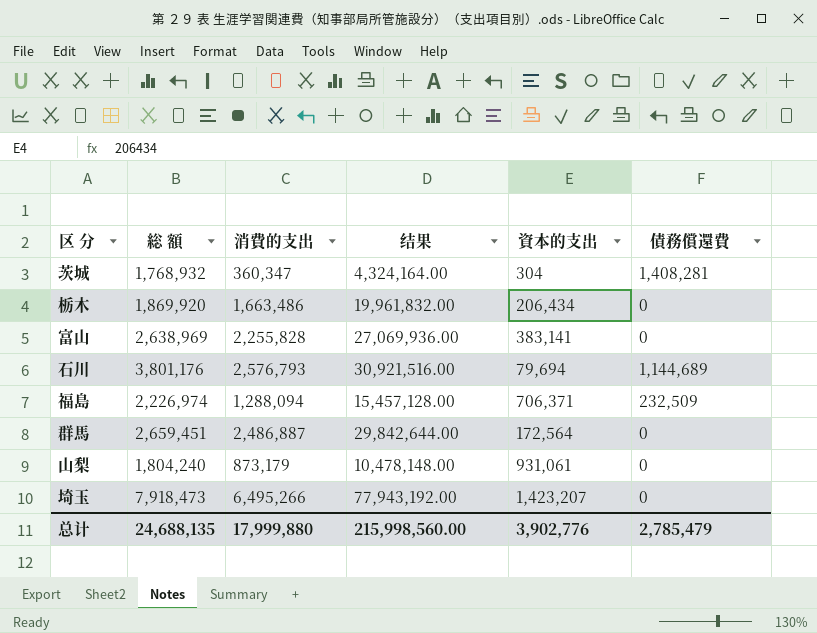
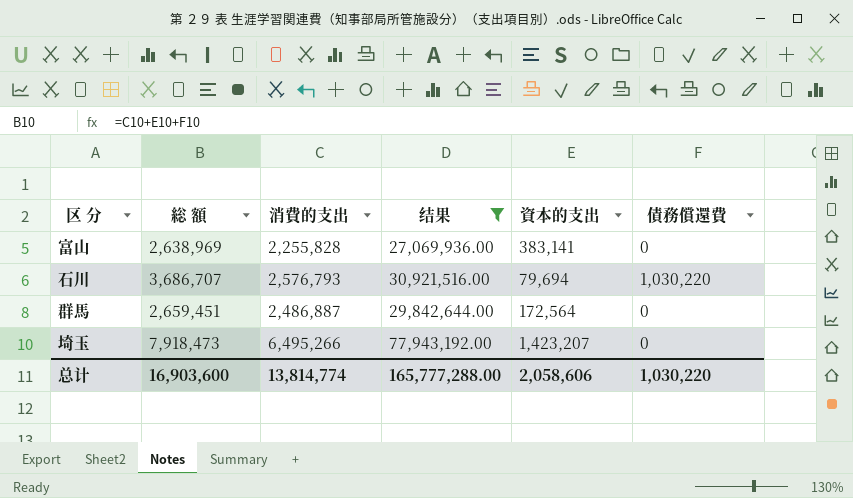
filter: none -> 结果 >= 27,069,936.00
石川 | 総 額: 3,801,176 -> 3,686,707
石川 | 債務償還費: 1,144,689 -> 1,030,220
总计 | 総 額: 24,688,135 -> 16,903,600
总计 | 消費的支出: 17,999,880 -> 13,814,774
总计 | 结果: 215,998,560.00 -> 165,777,288.00
总计 | 資本的支出: 3,902,776 -> 2,058,606
总计 | 債務償還費: 2,785,479 -> 1,030,220

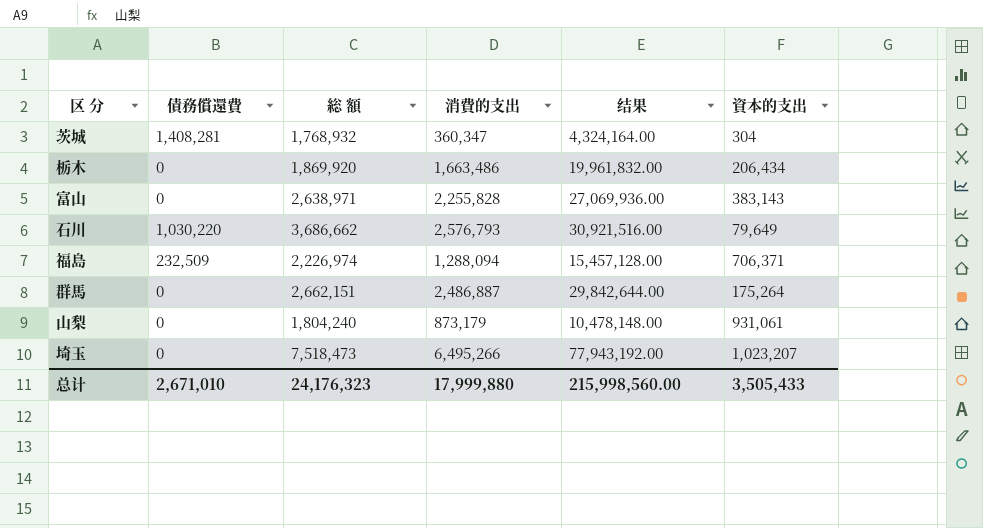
filter: 结果 >= 27,069,936.00 -> none
column 債務償還費 | position: 6 -> 2
富山 | 総 額: 2,638,969 -> 2,638,971
富山 | 資本的支出: 383,141 -> 383,143
石川 | 総 額: 3,686,707 -> 3,686,662
石川 | 資本的支出: 79,694 -> 79,649
群馬 | 総 額: 2,659,451 -> 2,662,151
群馬 | 資本的支出: 172,564 -> 175,264
埼玉 | 総 額: 7,918,473 -> 7,518,473
埼玉 | 資本的支出: 1,423,207 -> 1,023,207
总计 | 債務償還費: 1,030,220 -> 2,671,010
总计 | 総 額: 16,903,600 -> 24,176,323
总计 | 消費的支出: 13,814,774 -> 17,999,880
总计 | 结果: 165,777,288.00 -> 215,998,560.00
总计 | 資本的支出: 2,058,606 -> 3,505,433

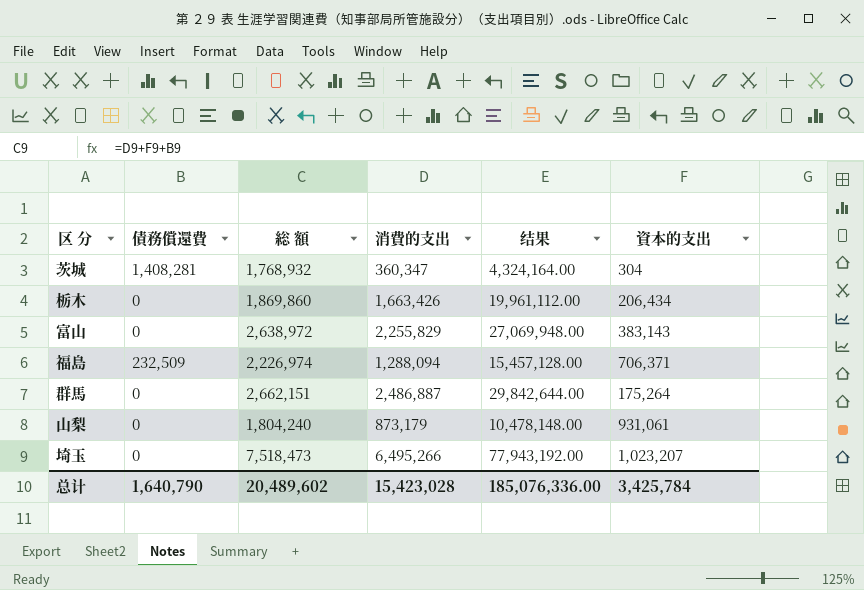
row 石川: 1,030,220 | 3,686,662 | 2,576,793 | 30,921,516.00 | 79,649 -> none
栃木 | 総 額: 1,869,920 -> 1,869,860
栃木 | 消費的支出: 1,663,486 -> 1,663,426
栃木 | 结果: 19,961,832.00 -> 19,961,112.00
富山 | 総 額: 2,638,971 -> 2,638,972
富山 | 消費的支出: 2,255,828 -> 2,255,829
富山 | 结果: 27,069,936.00 -> 27,069,948.00
总计 | 債務償還費: 2,671,010 -> 1,640,790
总计 | 総 額: 24,176,323 -> 20,489,602
总计 | 消費的支出: 17,999,880 -> 15,423,028
总计 | 结果: 215,998,560.00 -> 185,076,336.00
总计 | 資本的支出: 3,505,433 -> 3,425,784

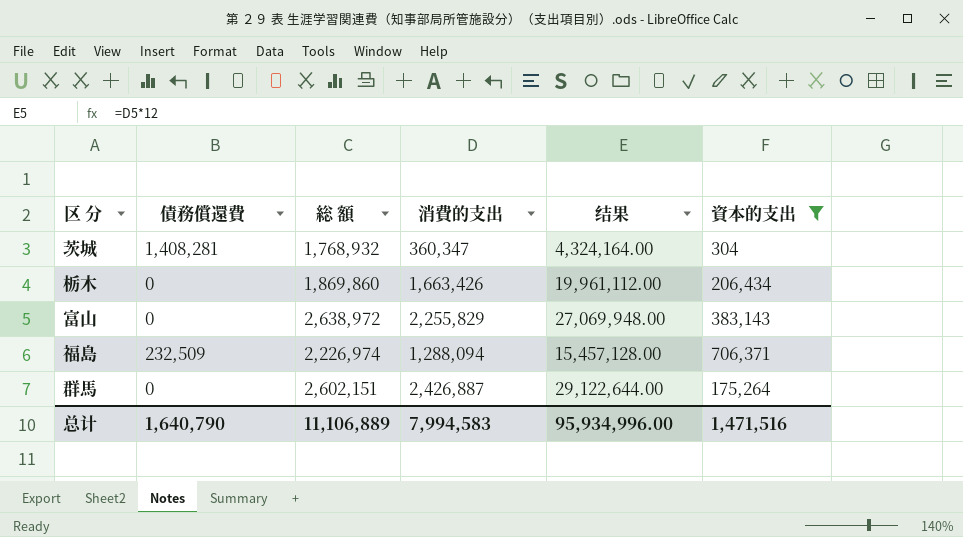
filter: none -> 資本的支出 <= 706,371
群馬 | 総 額: 2,662,151 -> 2,602,151
群馬 | 消費的支出: 2,486,887 -> 2,426,887
群馬 | 结果: 29,842,644.00 -> 29,122,644.00
总计 | 総 額: 20,489,602 -> 11,106,889
总计 | 消費的支出: 15,423,028 -> 7,994,583
总计 | 结果: 185,076,336.00 -> 95,934,996.00
总计 | 資本的支出: 3,425,784 -> 1,471,516

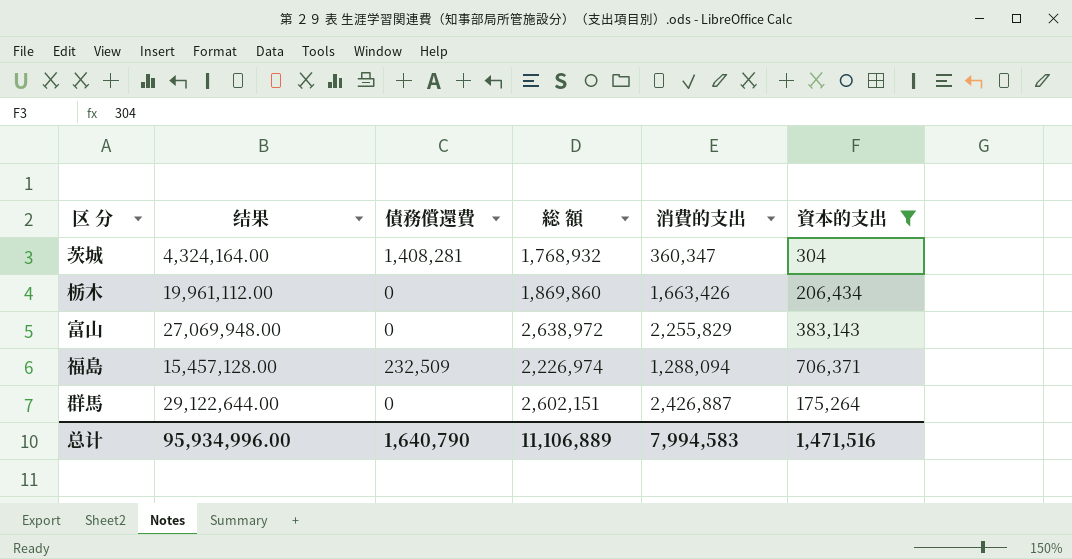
column 结果 | position: 5 -> 2

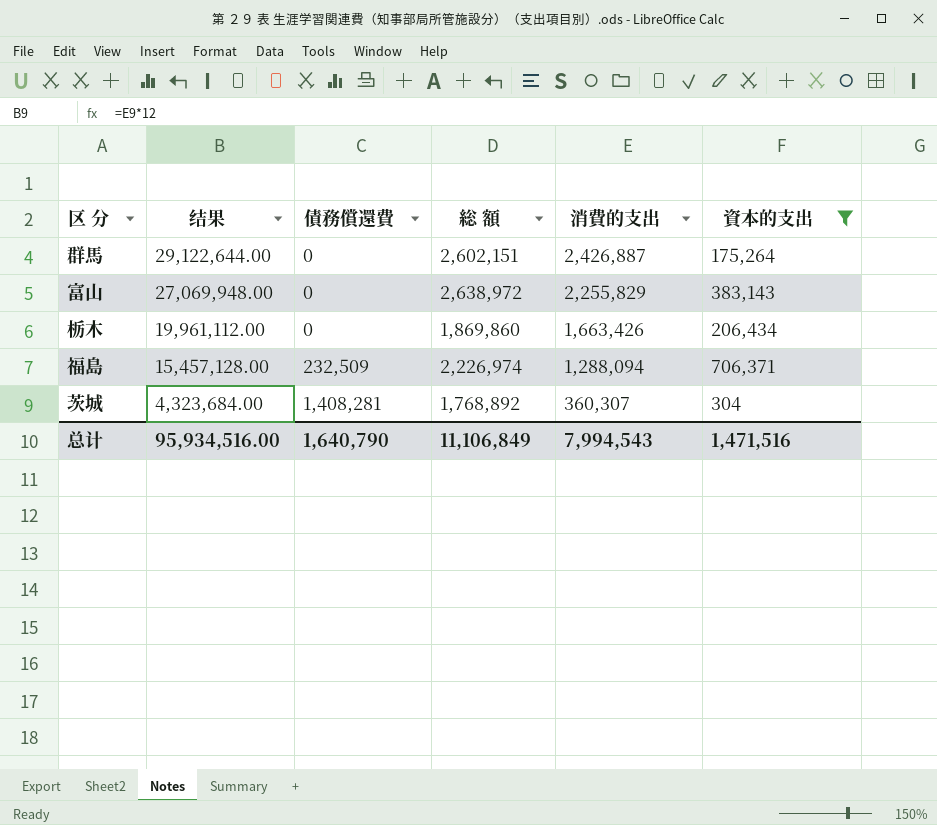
row order: none -> 结果 descending
茨城 | 结果: 4,324,164.00 -> 4,323,684.00
茨城 | 総 額: 1,768,932 -> 1,768,892
茨城 | 消費的支出: 360,347 -> 360,307
总计 | 结果: 95,934,996.00 -> 95,934,516.00
总计 | 総 額: 11,106,889 -> 11,106,849
总计 | 消費的支出: 7,994,583 -> 7,994,543

